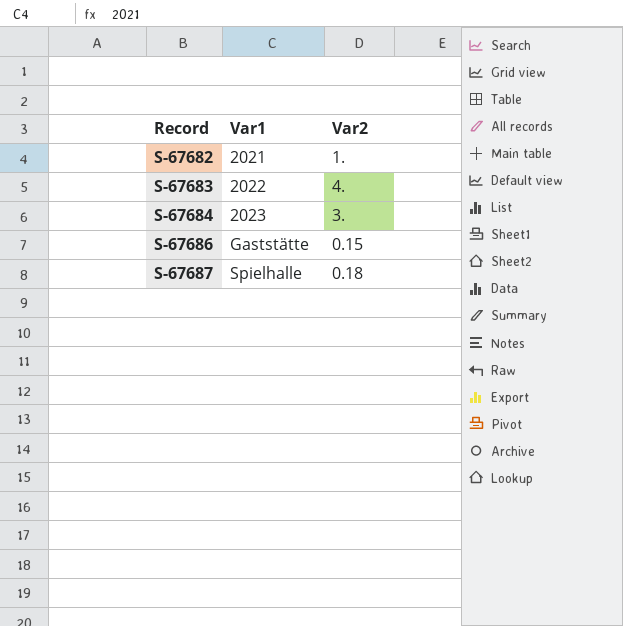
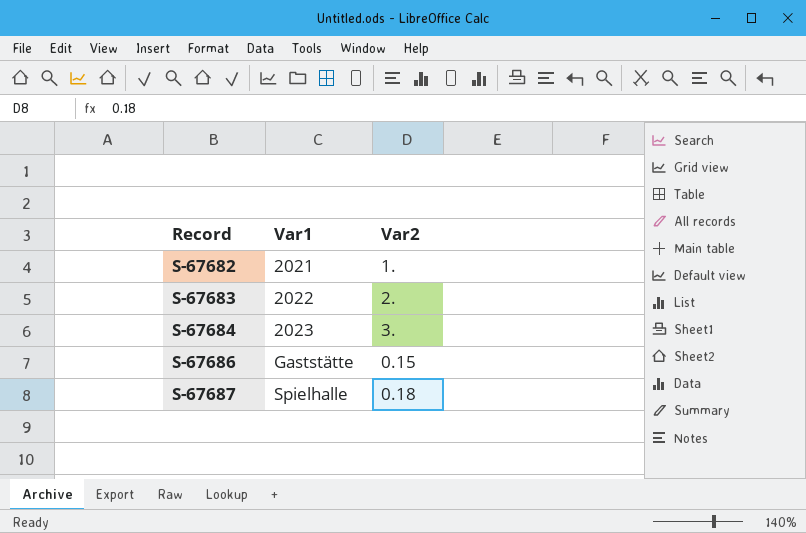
S-67683 | Var2: 4. -> 2.

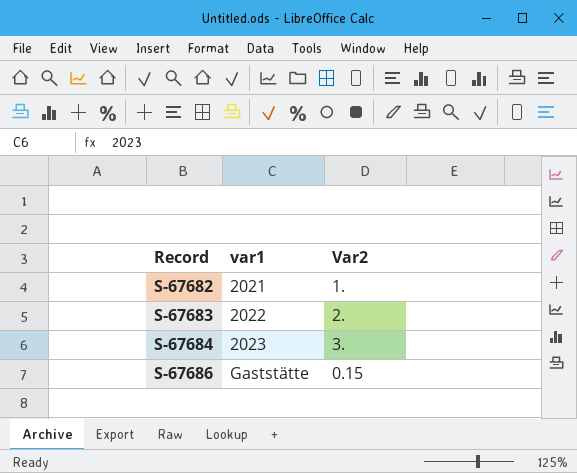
column name: Var1 -> var1
row S-67687: Spielhalle | 0.18 -> none

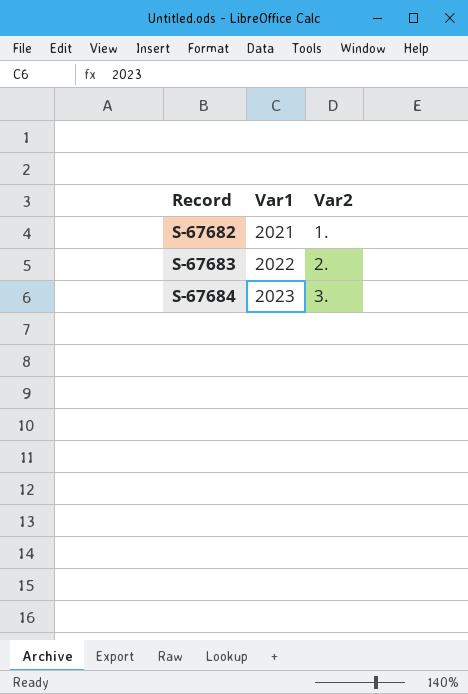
column name: var1 -> Var1
row S-67686: Gaststätte | 0.15 -> none

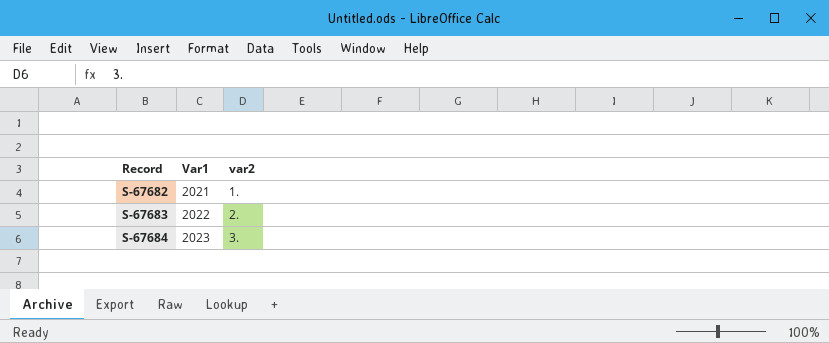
column name: Var2 -> var2

